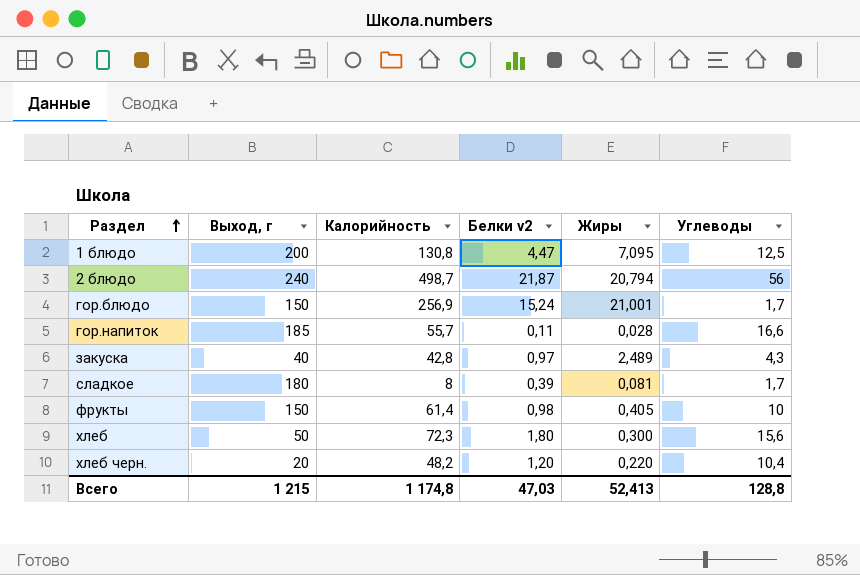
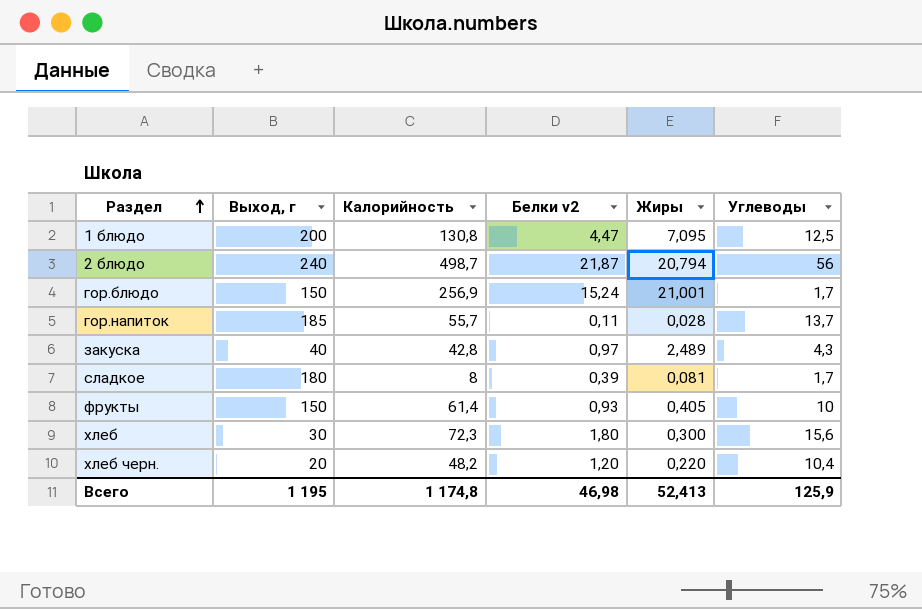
гор.напиток | Углеводы: 16,6 -> 13,7
фрукты | Белки v2: 0,98 -> 0,93
хлеб | Выход, г: 50 -> 30
Всего | Выход, г: 1 215 -> 1 195
Всего | Белки v2: 47,03 -> 46,98
Всего | Углеводы: 128,8 -> 125,9

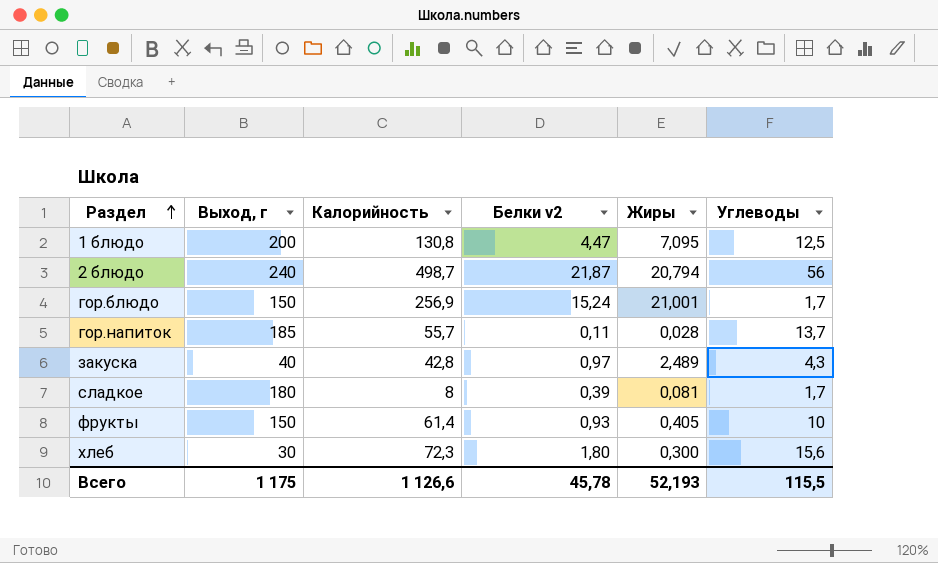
row хлеб черн.: 20 | 48,2 | 1,20 | 0,220 | 10,4 -> none
Всего | Выход, г: 1 195 -> 1 175
Всего | Калорийность: 1 174,8 -> 1 126,6
Всего | Белки v2: 46,98 -> 45,78
Всего | Жиры: 52,413 -> 52,193
Всего | Углеводы: 125,9 -> 115,5

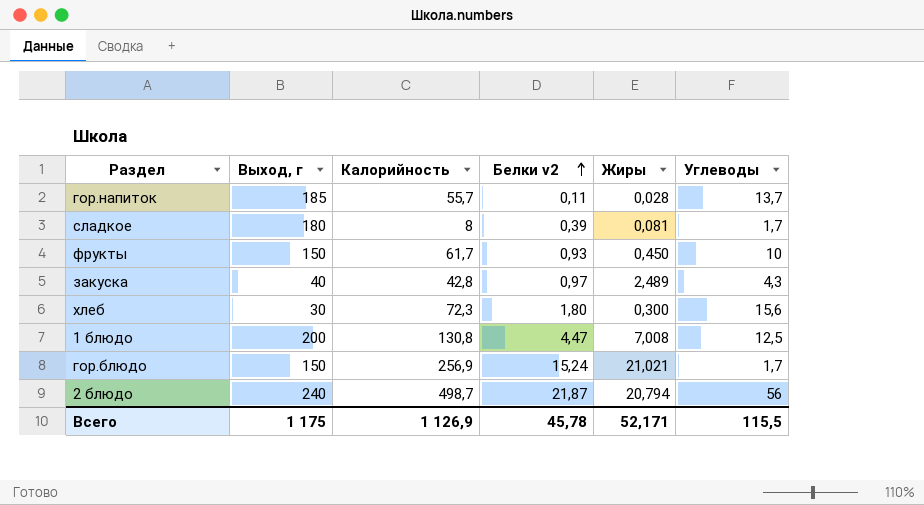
row order: Раздел ascending -> Белки v2 ascending
фрукты | Калорийность: 61,4 -> 61,7
фрукты | Жиры: 0,405 -> 0,450
1 блюдо | Жиры: 7,095 -> 7,008
гор.блюдо | Жиры: 21,001 -> 21,021
Всего | Калорийность: 1 126,6 -> 1 126,9
Всего | Жиры: 52,193 -> 52,171

